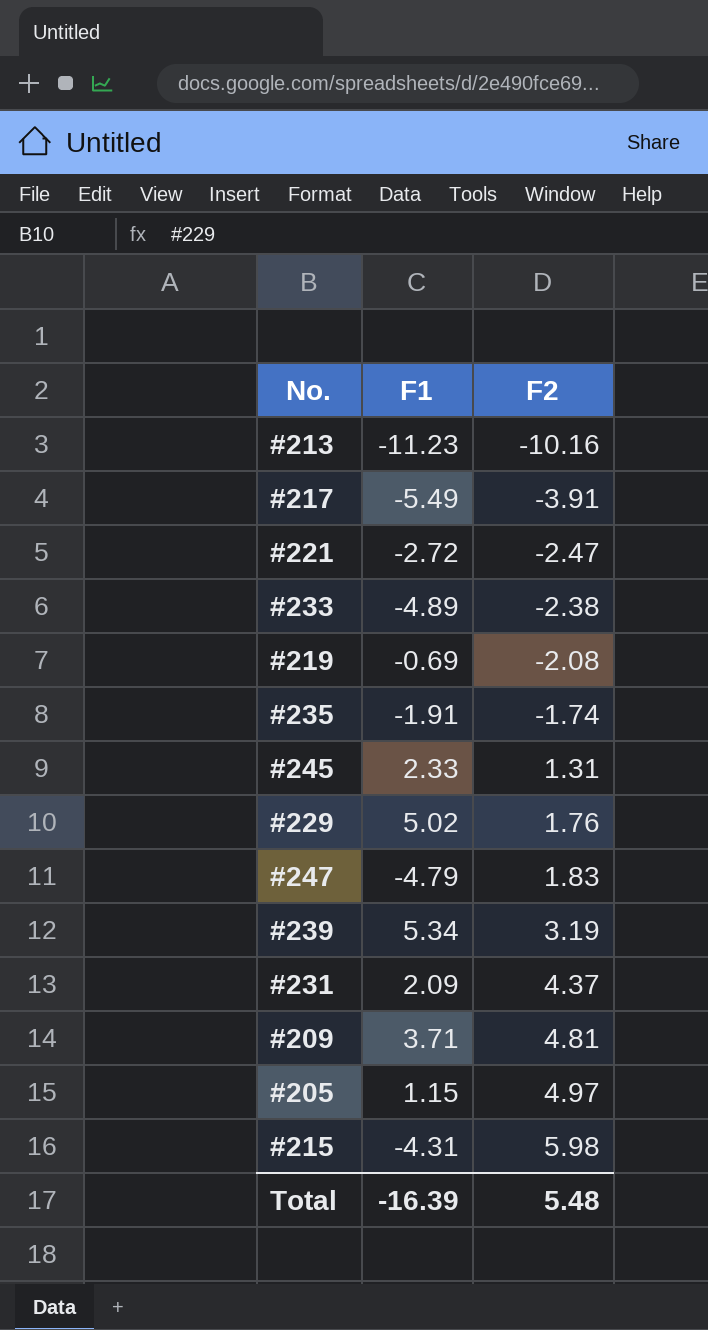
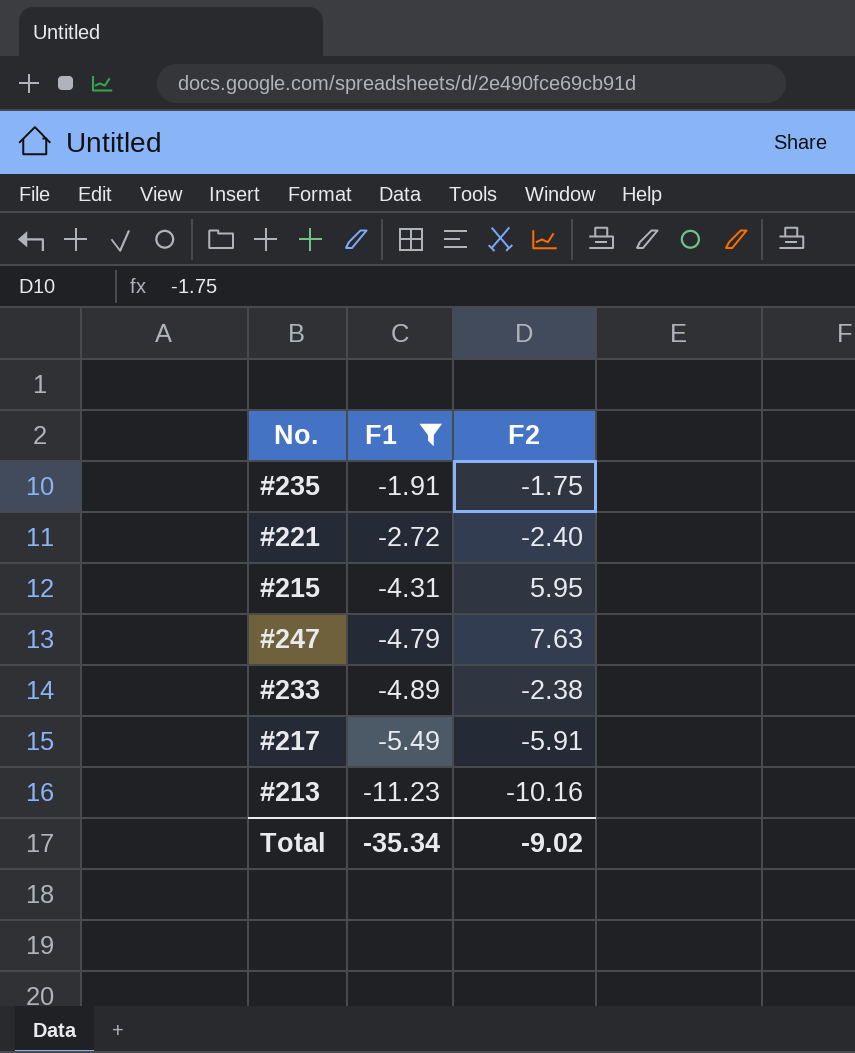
filter: none -> F1 <= -1.91
row order: F2 ascending -> F1 descending
#235 | F2: -1.74 -> -1.75
#221 | F2: -2.47 -> -2.40
#215 | F2: 5.98 -> 5.95
#247 | F2: 1.83 -> 7.63
#217 | F2: -3.91 -> -5.91
Total | F1: -16.39 -> -35.34
Total | F2: 5.48 -> -9.02

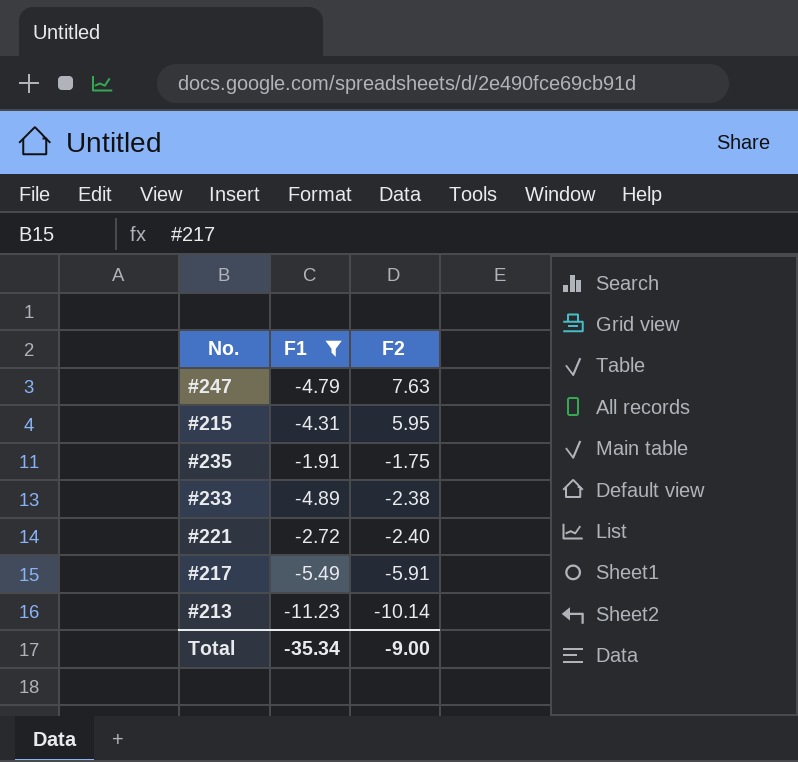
row order: F1 descending -> F2 descending
#213 | F2: -10.16 -> -10.14
Total | F2: -9.02 -> -9.00

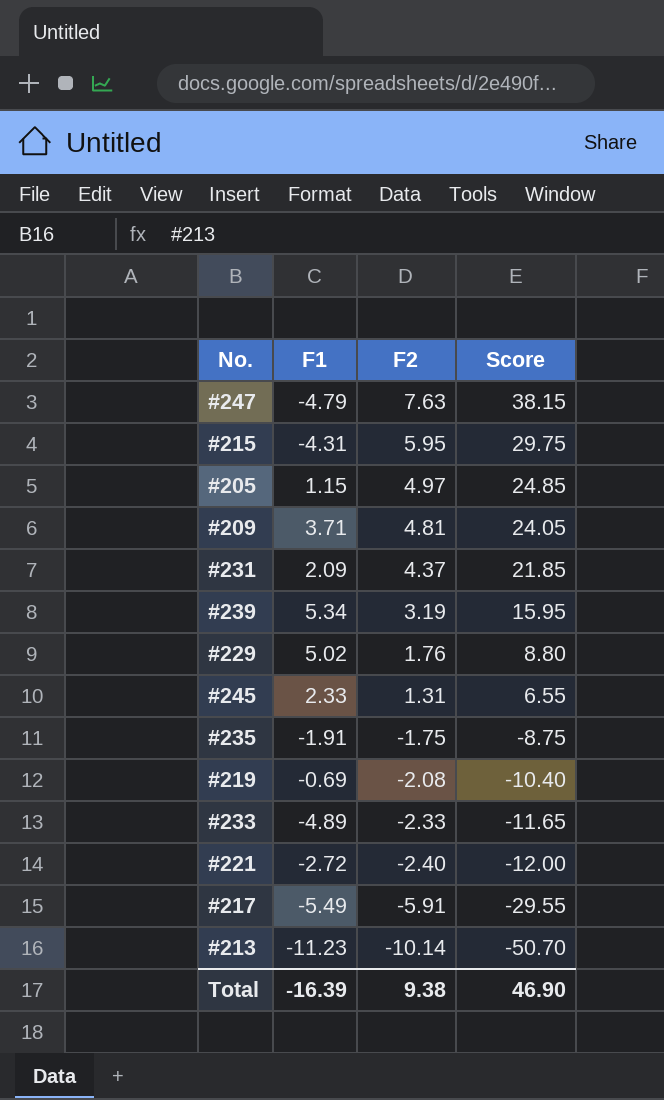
filter: F1 <= -1.91 -> none
column Score | formula: none -> [F2] * 5
#233 | F2: -2.38 -> -2.33
Total | F1: -35.34 -> -16.39
Total | F2: -9.00 -> 9.38

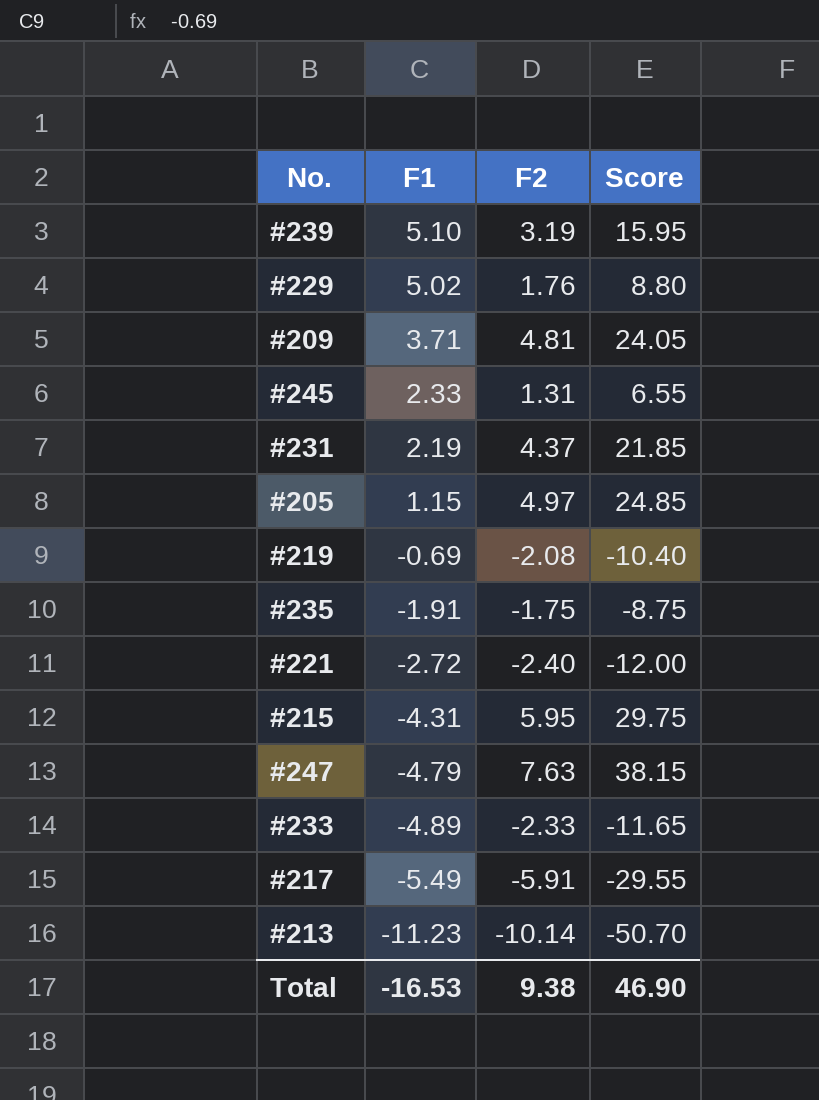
row order: F2 descending -> F1 descending
#239 | F1: 5.34 -> 5.10
#231 | F1: 2.09 -> 2.19
Total | F1: -16.39 -> -16.53

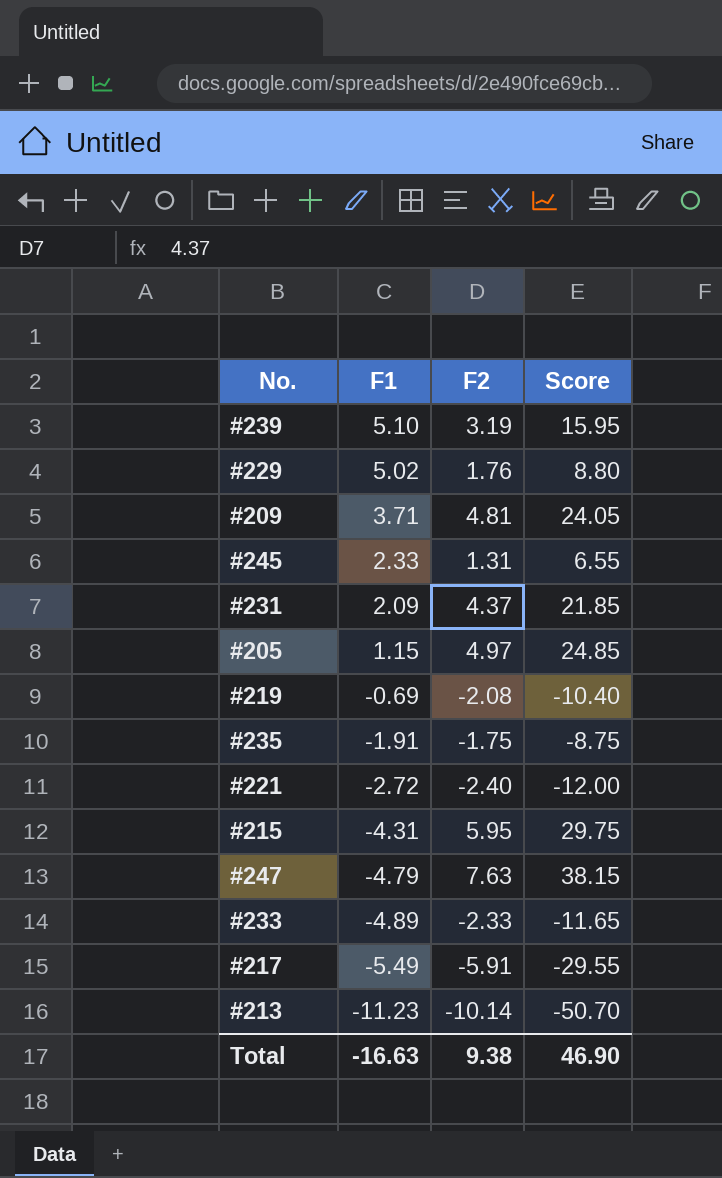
#231 | F1: 2.19 -> 2.09
Total | F1: -16.53 -> -16.63

